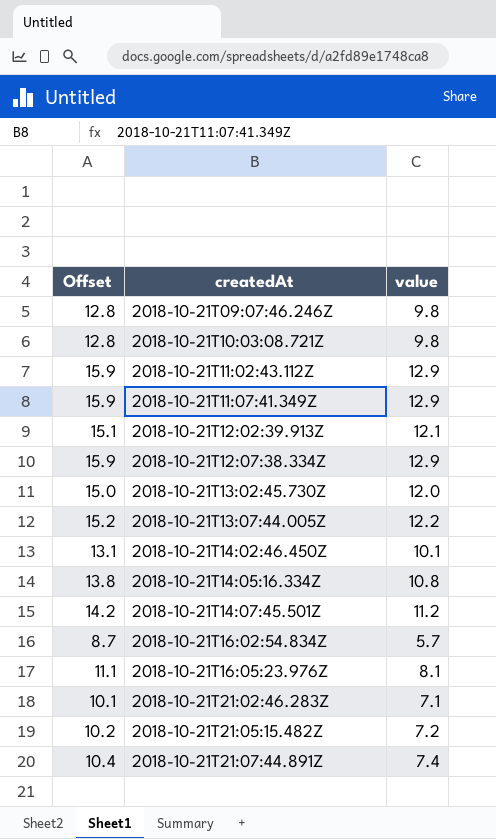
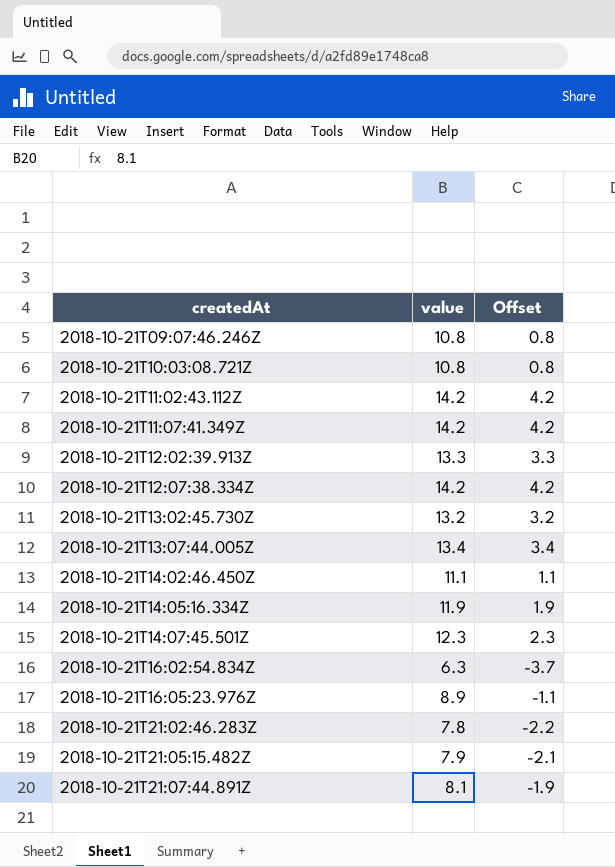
column Offset | formula: [value] + 3 -> [value] - 10
column Offset | position: 1 -> 3
2018-10-21T09:07:46.246Z | value: 9.8 -> 10.8
2018-10-21T10:03:08.721Z | value: 9.8 -> 10.8
2018-10-21T11:02:43.112Z | value: 12.9 -> 14.2
2018-10-21T11:07:41.349Z | value: 12.9 -> 14.2
2018-10-21T12:02:39.913Z | value: 12.1 -> 13.3
2018-10-21T12:07:38.334Z | value: 12.9 -> 14.2
2018-10-21T13:02:45.730Z | value: 12.0 -> 13.2
2018-10-21T13:07:44.005Z | value: 12.2 -> 13.4
2018-10-21T14:02:46.450Z | value: 10.1 -> 11.1
2018-10-21T14:05:16.334Z | value: 10.8 -> 11.9
2018-10-21T14:07:45.501Z | value: 11.2 -> 12.3
2018-10-21T16:02:54.834Z | value: 5.7 -> 6.3
2018-10-21T16:05:23.976Z | value: 8.1 -> 8.9
2018-10-21T21:02:46.283Z | value: 7.1 -> 7.8
2018-10-21T21:05:15.482Z | value: 7.2 -> 7.9
2018-10-21T21:07:44.891Z | value: 7.4 -> 8.1

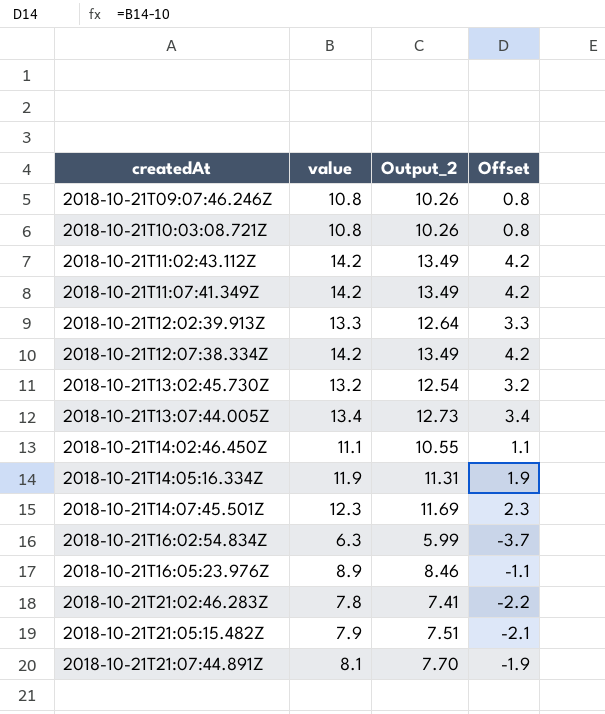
column Output_2 | formula: none -> [value] * 0.95

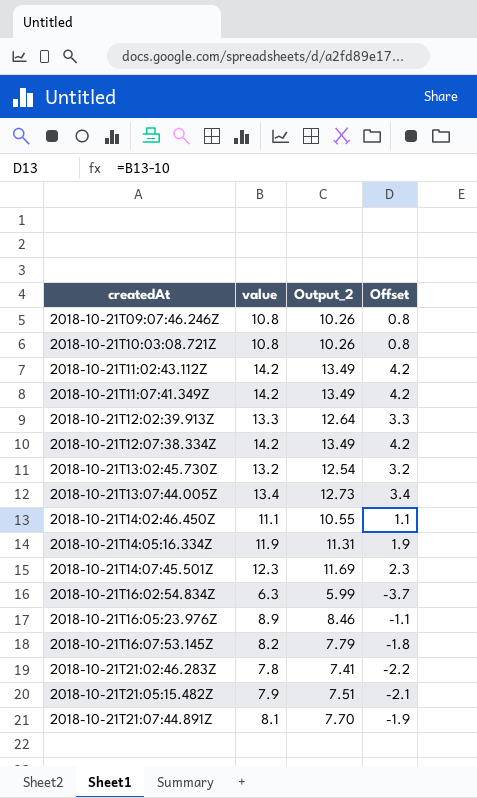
row 2018-10-21T16:07:53.145Z: none -> 8.2 | 7.79 | -1.8

